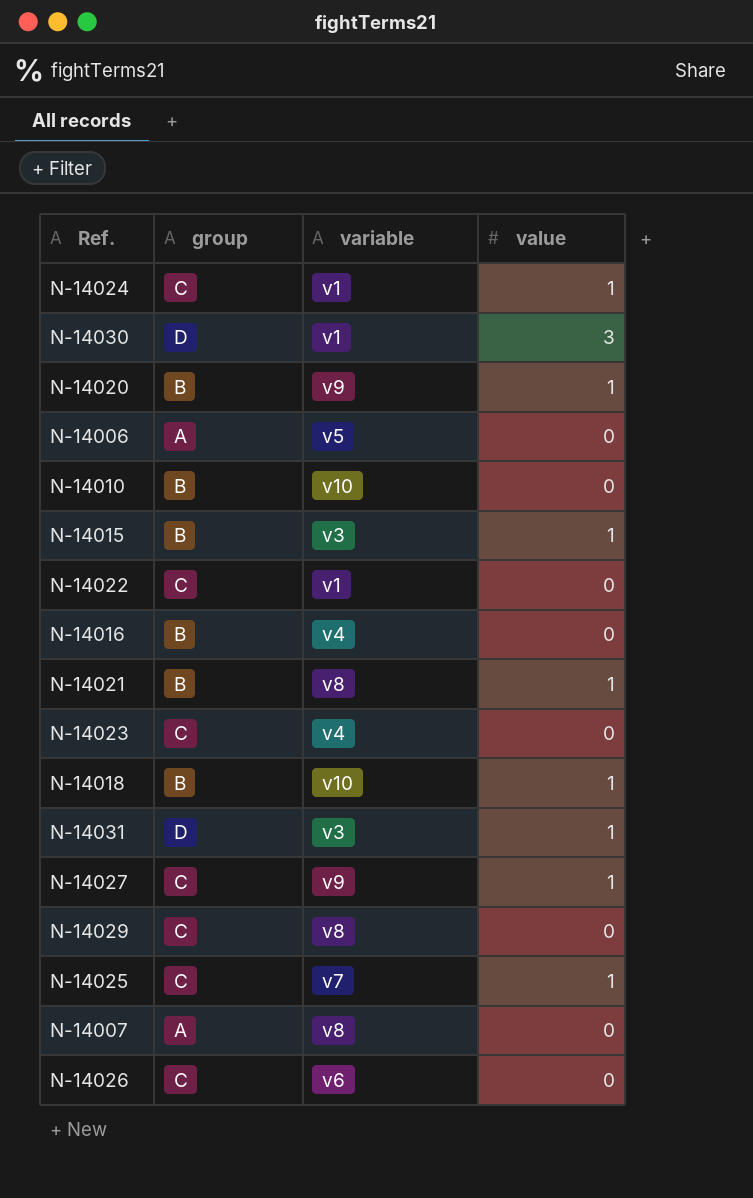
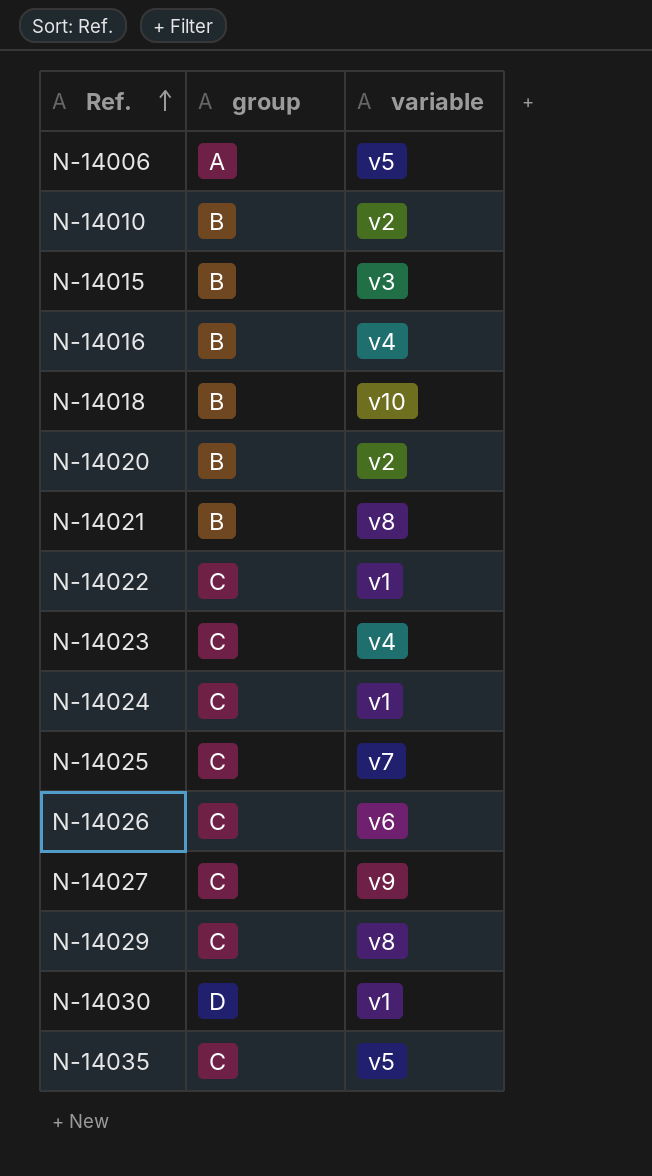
row order: none -> Ref. ascending
column value | position: 4 -> none
row N-14031: D | v3 | 1 -> none
row N-14007: A | v8 | 0 -> none
N-14010 | variable: v10 -> v2
N-14020 | variable: v9 -> v2
row N-14035: none -> C | v5

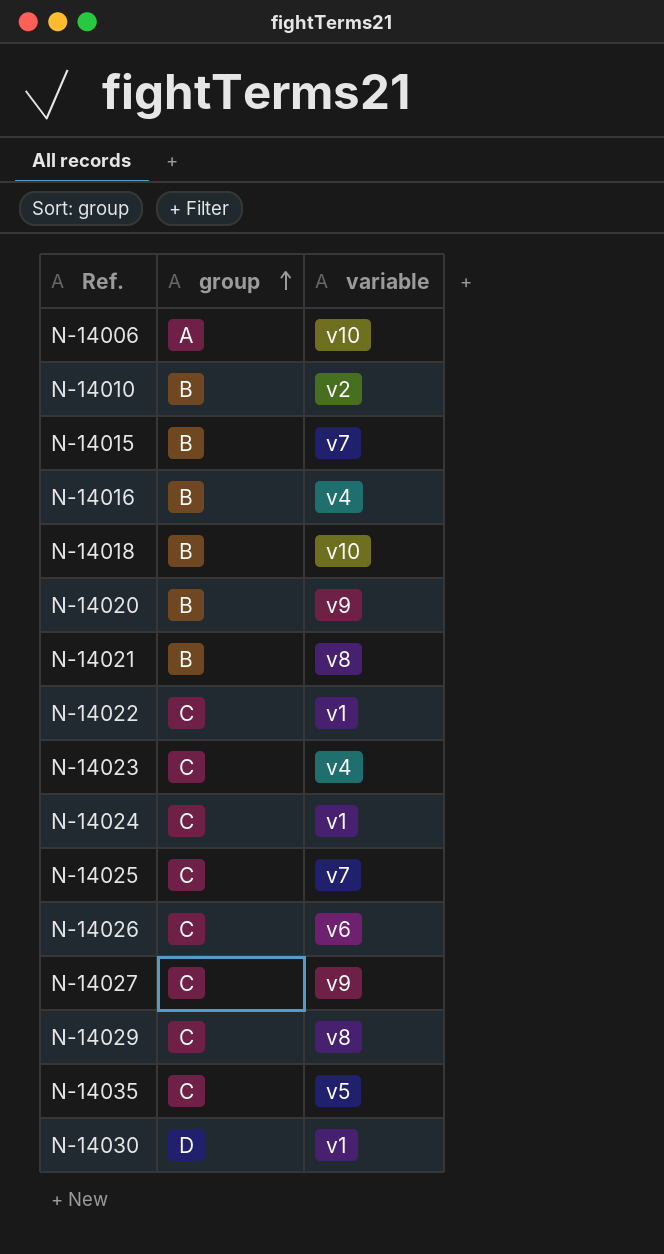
row order: Ref. ascending -> group ascending
N-14006 | variable: v5 -> v10
N-14015 | variable: v3 -> v7
N-14020 | variable: v2 -> v9

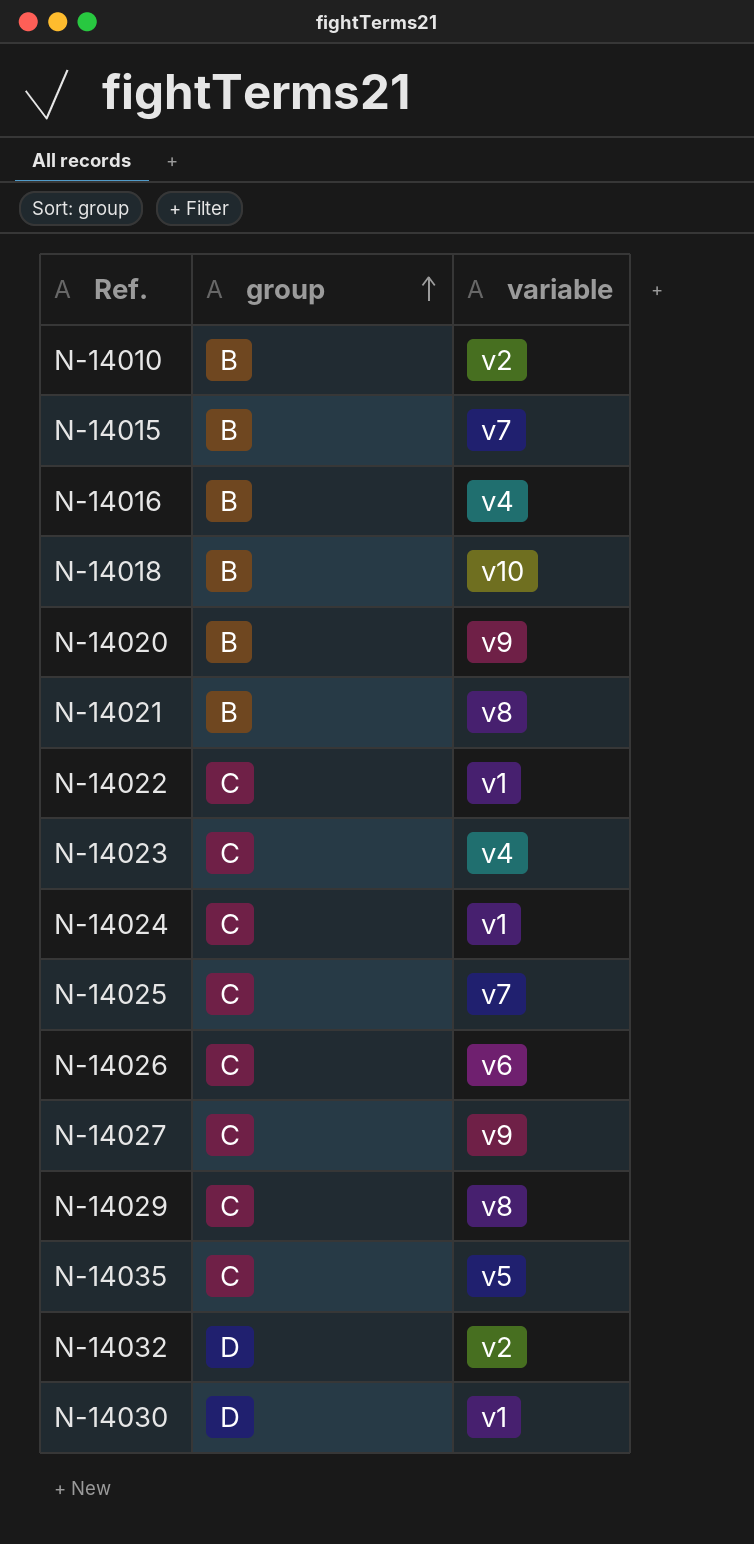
row N-14006: A | v10 -> none
row N-14032: none -> D | v2

